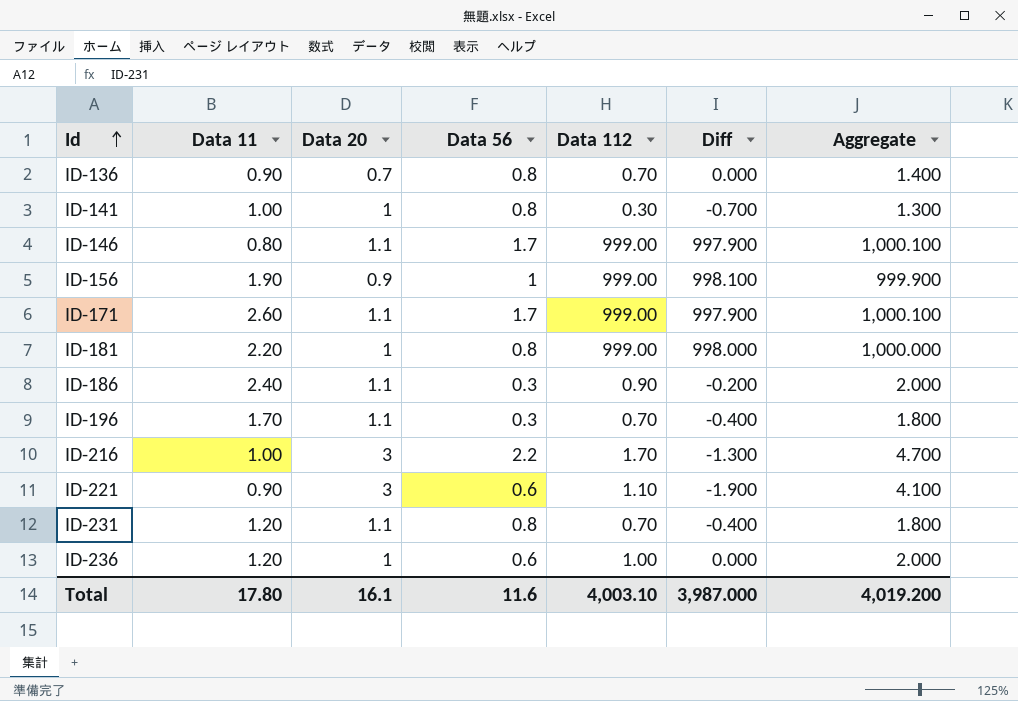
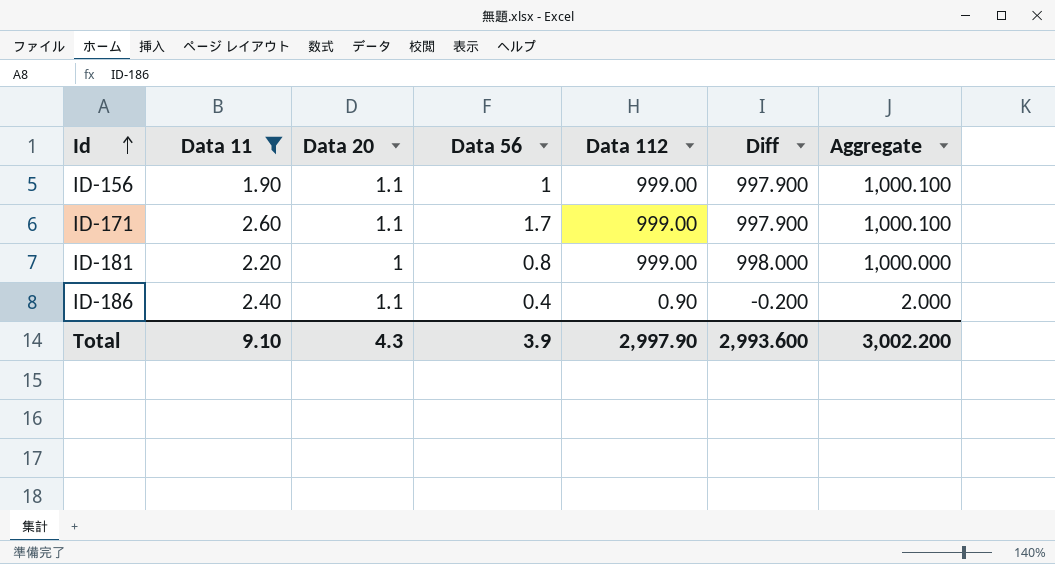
filter: none -> Data 11 >= 1.90
ID-156 | Data 20: 0.9 -> 1.1
ID-156 | Diff: 998.100 -> 997.900
ID-156 | Aggregate: 999.900 -> 1,000.100
ID-186 | Data 56: 0.3 -> 0.4
Total | Data 11: 17.80 -> 9.10
Total | Data 20: 16.1 -> 4.3
Total | Data 56: 11.6 -> 3.9
Total | Data 112: 4,003.10 -> 2,997.90
Total | Diff: 3,987.000 -> 2,993.600
Total | Aggregate: 4,019.200 -> 3,002.200

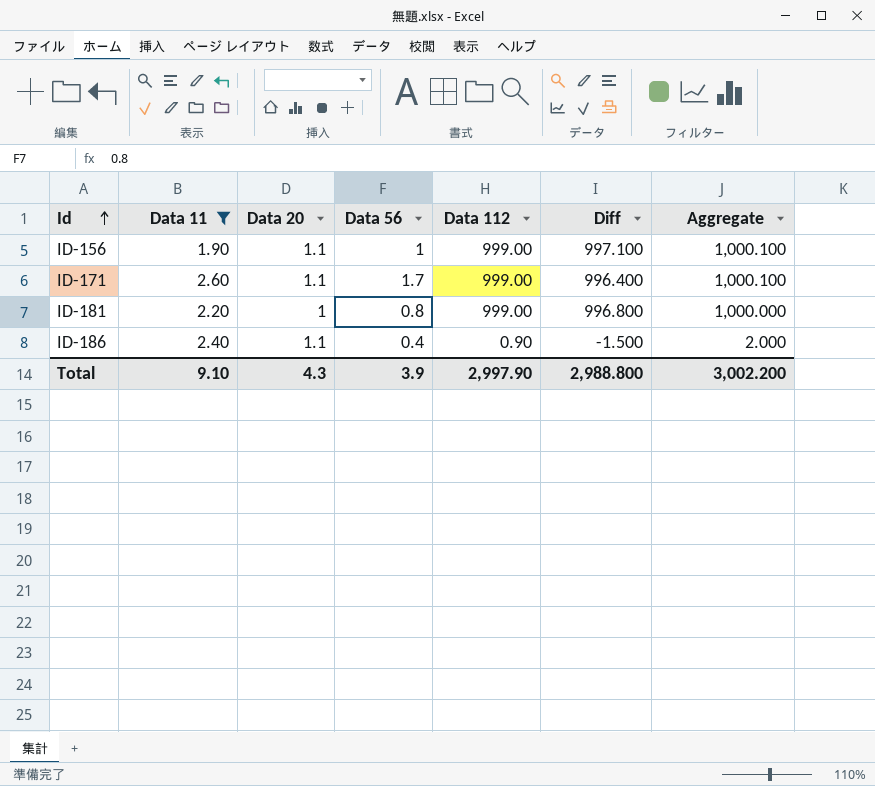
column Diff | formula: [Data 112] - [Data 20] -> [Data 112] - [Data 11]
Total | Diff: 2,993.600 -> 2,988.800

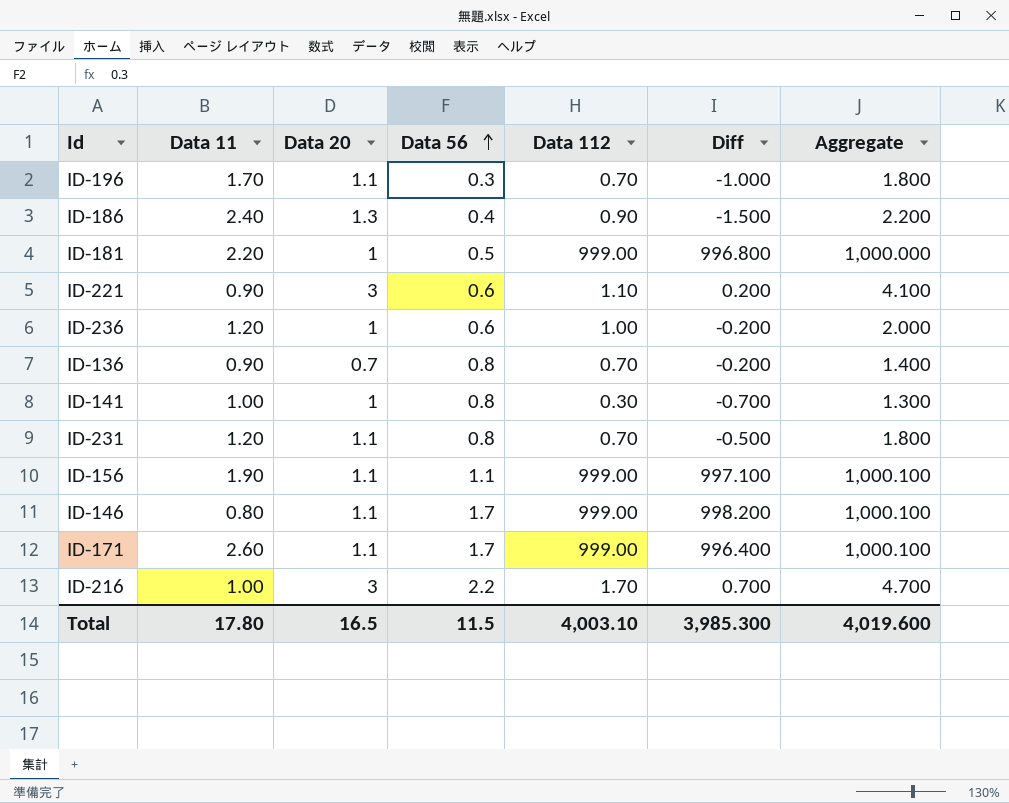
filter: Data 11 >= 1.90 -> none
row order: Id ascending -> Data 56 ascending
ID-186 | Data 20: 1.1 -> 1.3
ID-186 | Aggregate: 2.000 -> 2.200
ID-181 | Data 56: 0.8 -> 0.5
ID-156 | Data 56: 1 -> 1.1
Total | Data 11: 9.10 -> 17.80
Total | Data 20: 4.3 -> 16.5
Total | Data 56: 3.9 -> 11.5
Total | Data 112: 2,997.90 -> 4,003.10
Total | Diff: 2,988.800 -> 3,985.300
Total | Aggregate: 3,002.200 -> 4,019.600

